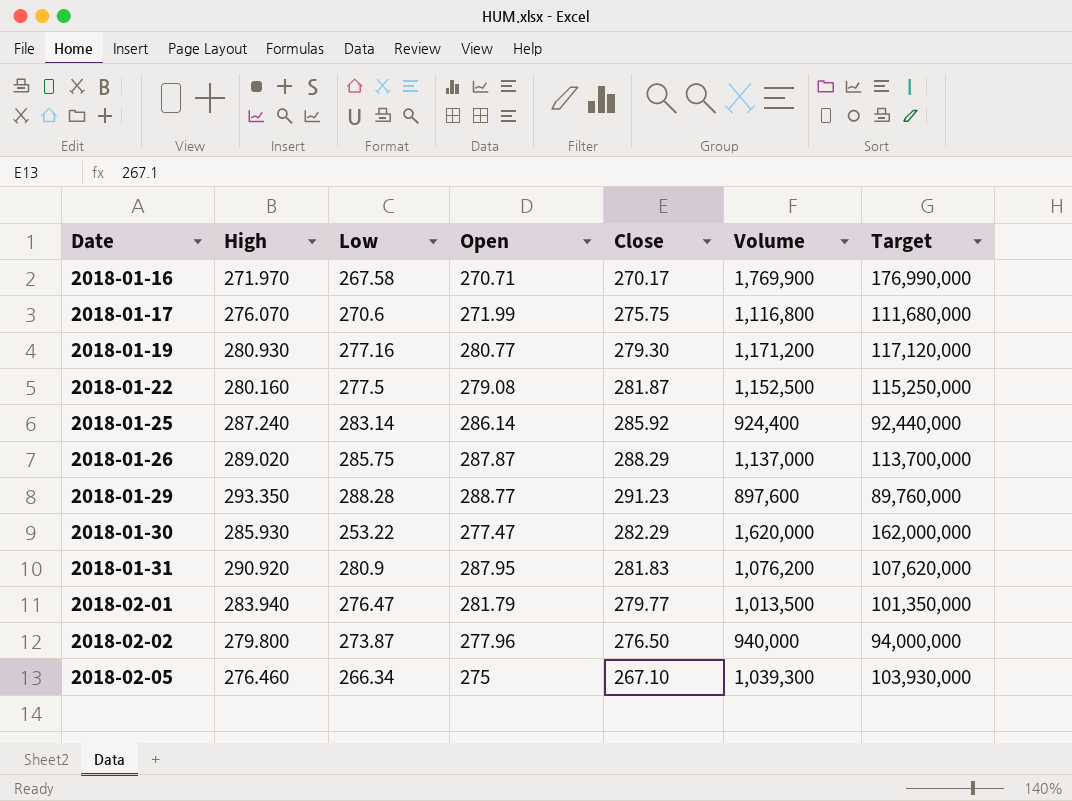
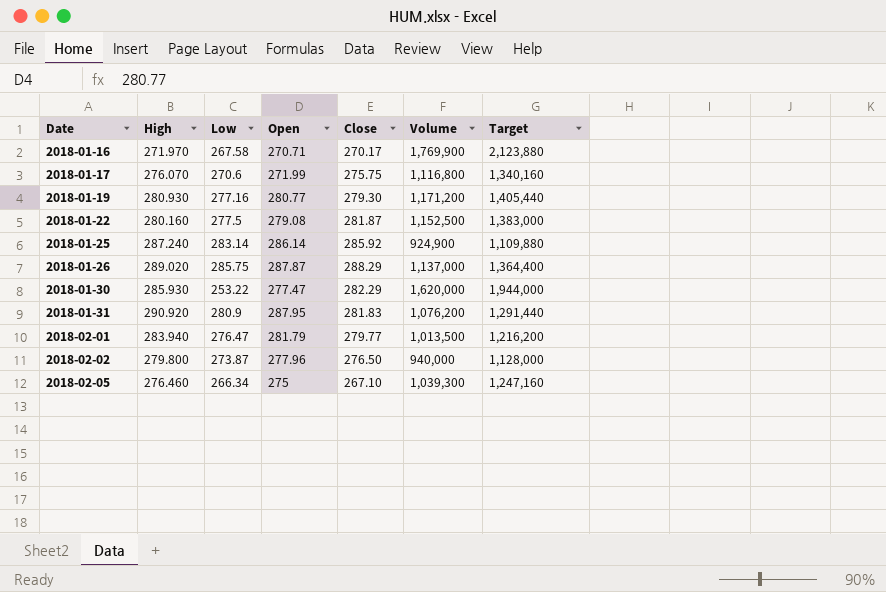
column Target | formula: [Volume] * 100 -> [Volume] * 1.2
row 2018-01-29: 293.350 | 288.28 | 288.77 | 291.23 | 897,600 | 89,760,000 -> none
2018-01-25 | Volume: 924,400 -> 924,900

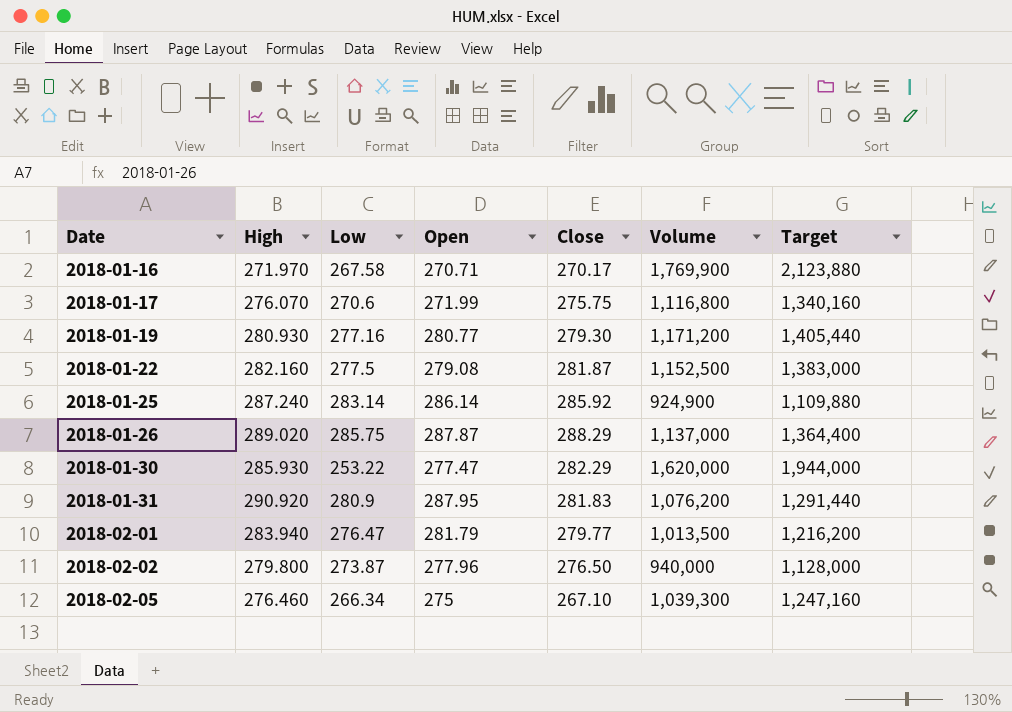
2018-01-22 | High: 280.160 -> 282.160

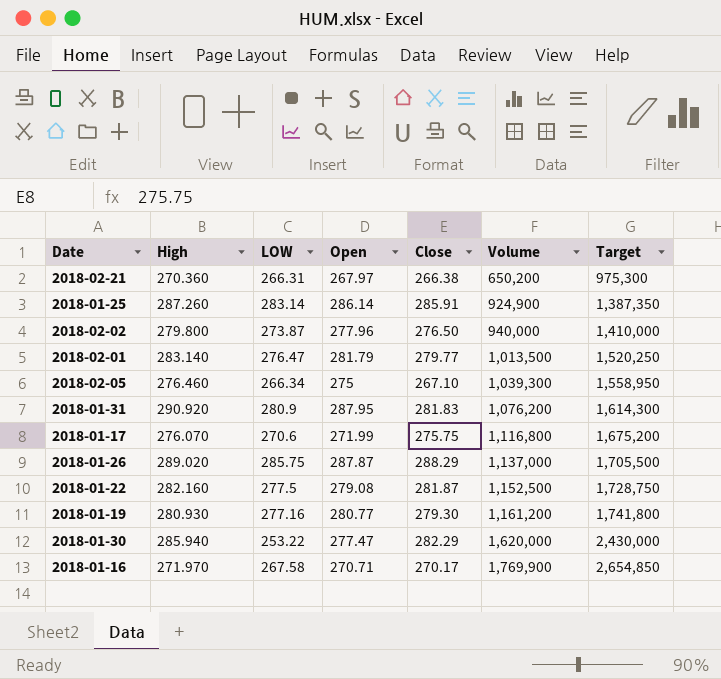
row order: Date ascending -> Volume ascending
column name: Low -> LOW
column Target | formula: [Volume] * 1.2 -> [Volume] * 1.5
row 2018-02-21: none -> 270.360 | 266.31 | 267.97 | 266.38 | 650,200 | 975,300
2018-01-25 | High: 287.240 -> 287.260
2018-01-25 | Close: 285.92 -> 285.91
2018-02-01 | High: 283.940 -> 283.140
2018-01-19 | Volume: 1,171,200 -> 1,161,200
2018-01-30 | High: 285.930 -> 285.940

